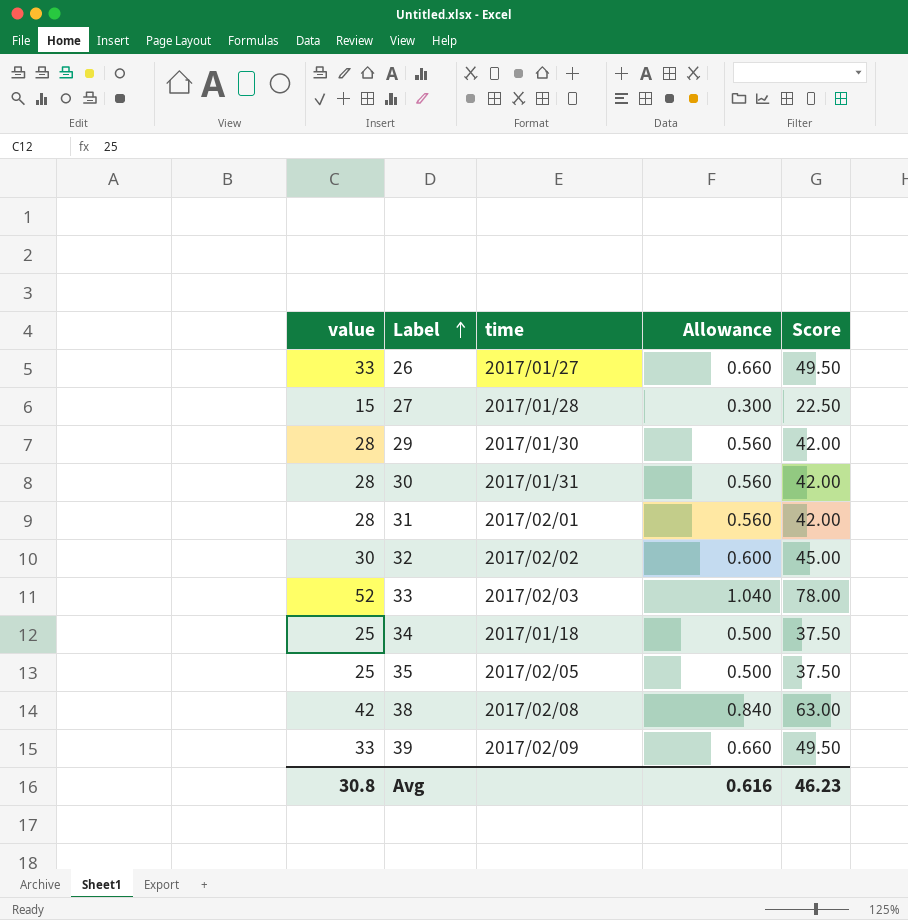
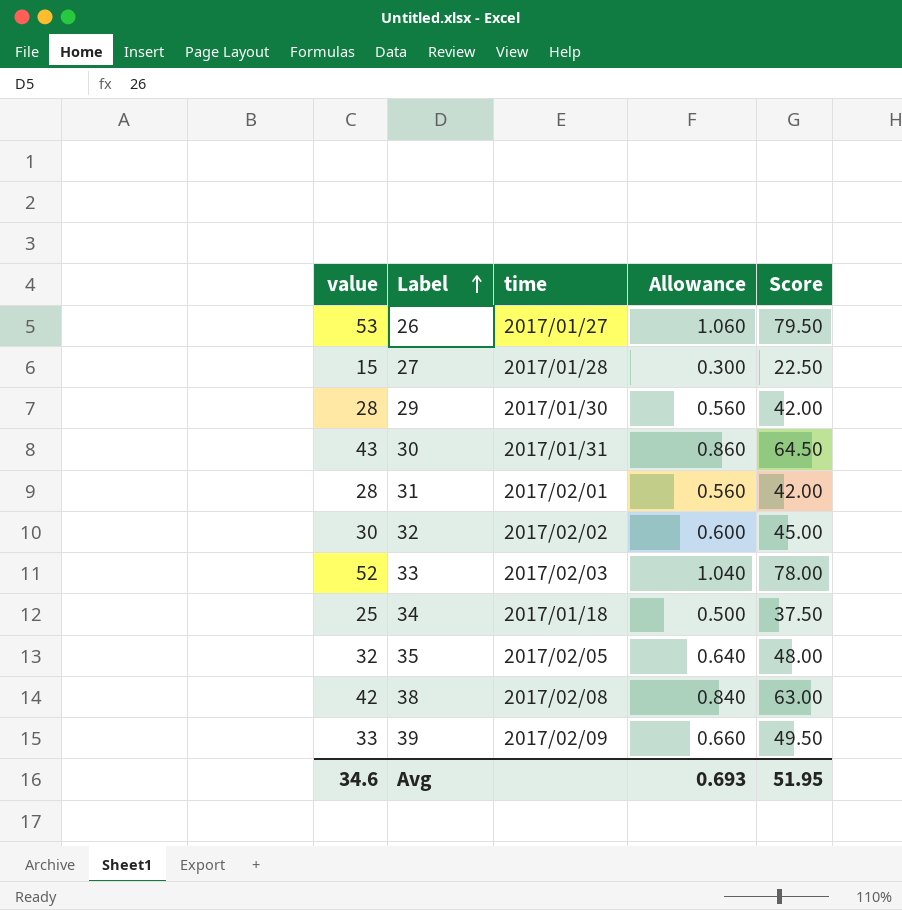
26 | value: 33 -> 53
26 | Allowance: 0.660 -> 1.060
26 | Score: 49.50 -> 79.50
30 | value: 28 -> 43
30 | Allowance: 0.560 -> 0.860
30 | Score: 42.00 -> 64.50
35 | value: 25 -> 32
35 | Allowance: 0.500 -> 0.640
35 | Score: 37.50 -> 48.00
Avg | value: 30.8 -> 34.6
Avg | Allowance: 0.616 -> 0.693
Avg | Score: 46.23 -> 51.95

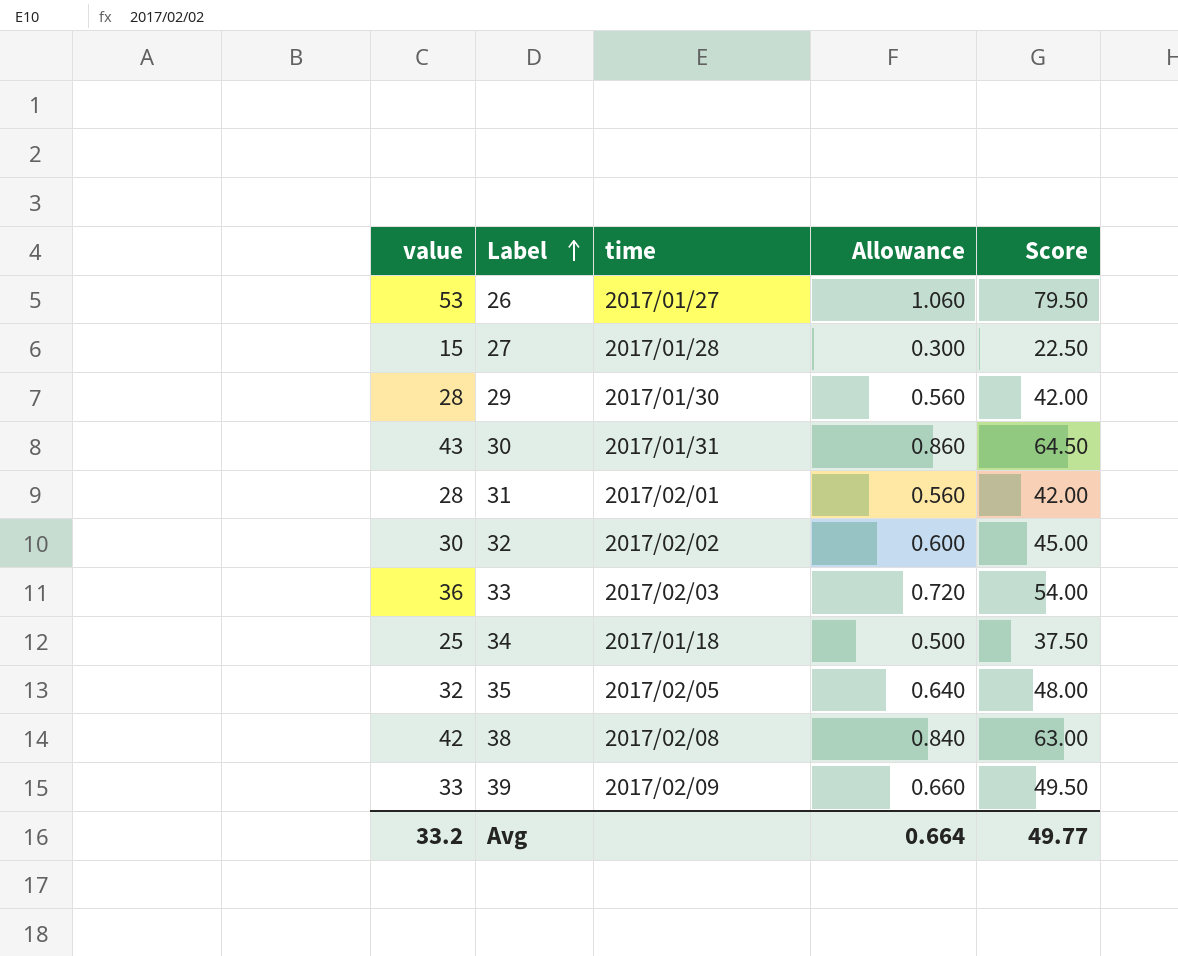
33 | value: 52 -> 36
33 | Allowance: 1.040 -> 0.720
33 | Score: 78.00 -> 54.00
Avg | value: 34.6 -> 33.2
Avg | Allowance: 0.693 -> 0.664
Avg | Score: 51.95 -> 49.77

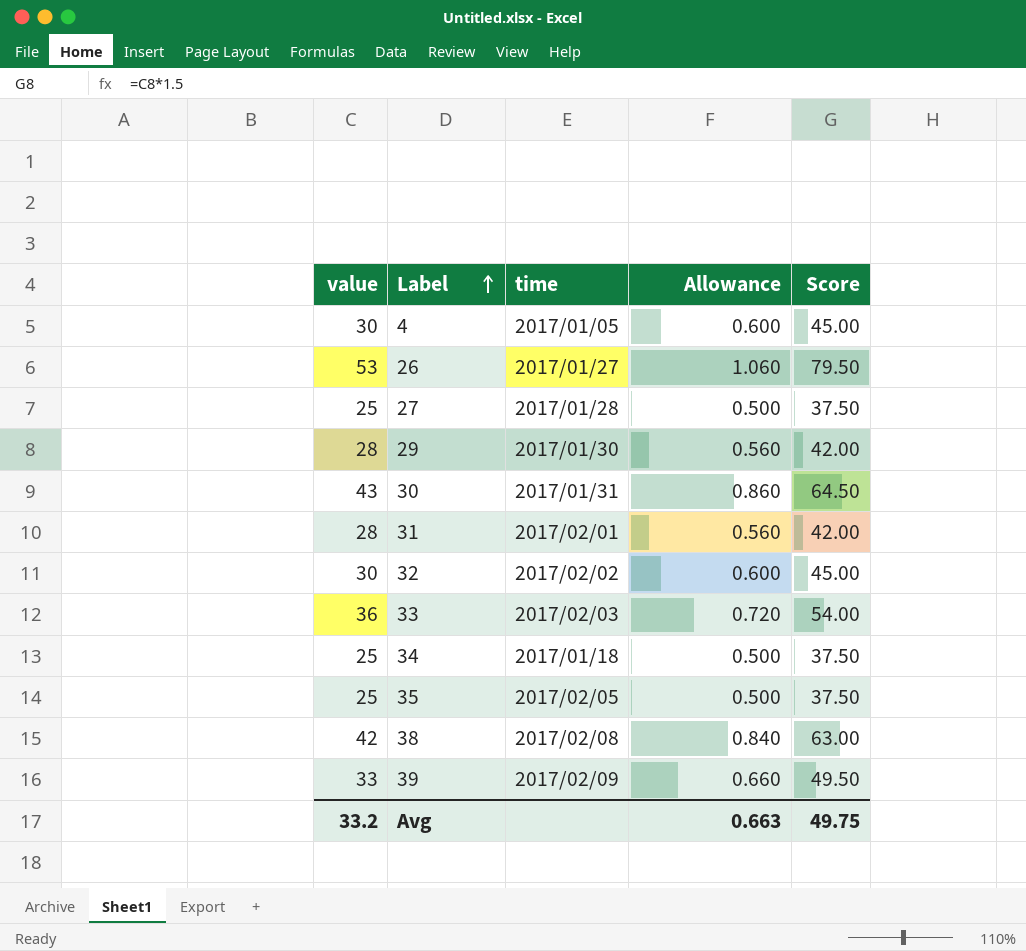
row 4: none -> 30 | 2017/01/05 | 0.600 | 45.00
27 | value: 15 -> 25
27 | Allowance: 0.300 -> 0.500
27 | Score: 22.50 -> 37.50
35 | value: 32 -> 25
35 | Allowance: 0.640 -> 0.500
35 | Score: 48.00 -> 37.50
Avg | Allowance: 0.664 -> 0.663
Avg | Score: 49.77 -> 49.75

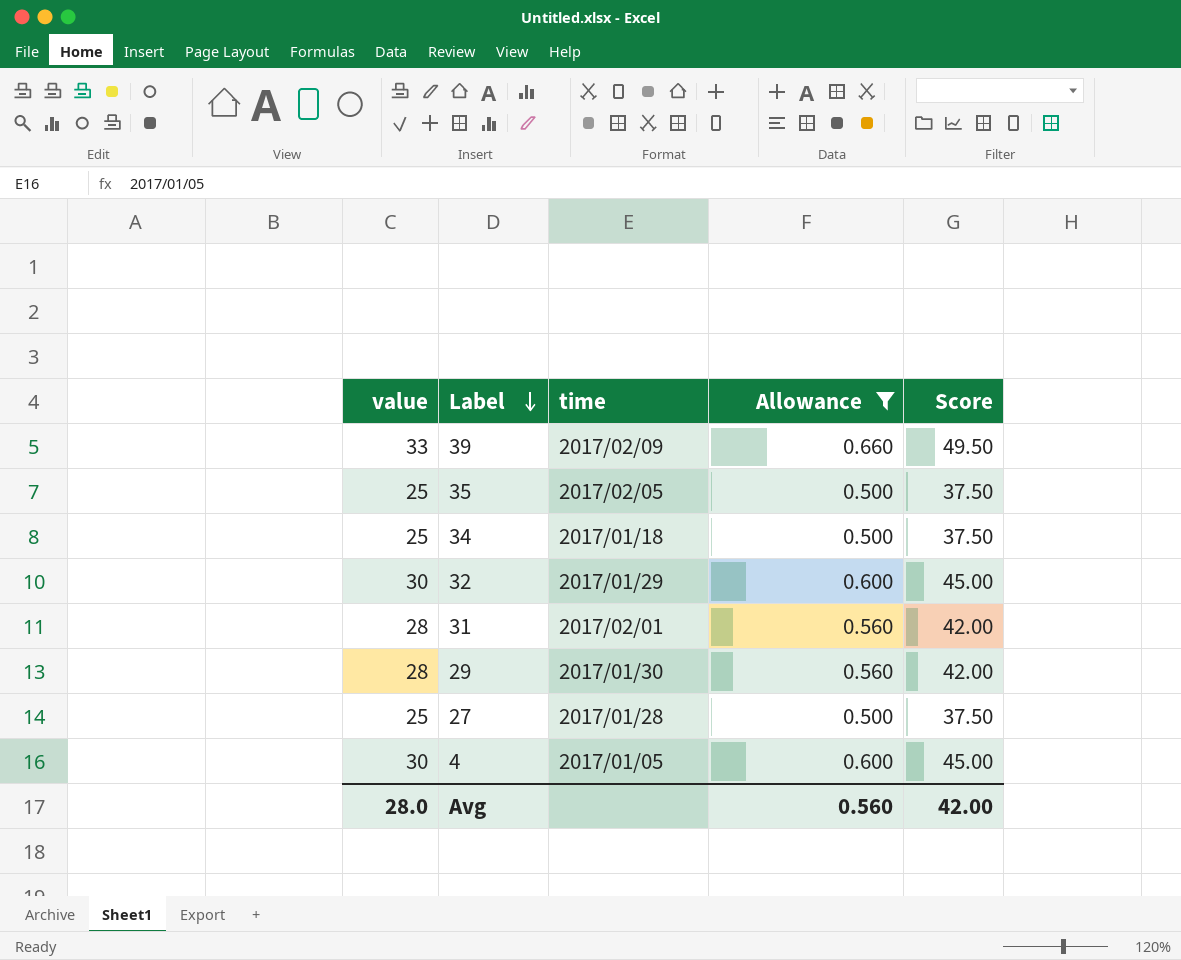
filter: none -> Allowance <= 0.660
row order: Label ascending -> Label descending
32 | time: 2017/02/02 -> 2017/01/29
Avg | value: 33.2 -> 28.0
Avg | Allowance: 0.663 -> 0.560
Avg | Score: 49.75 -> 42.00

